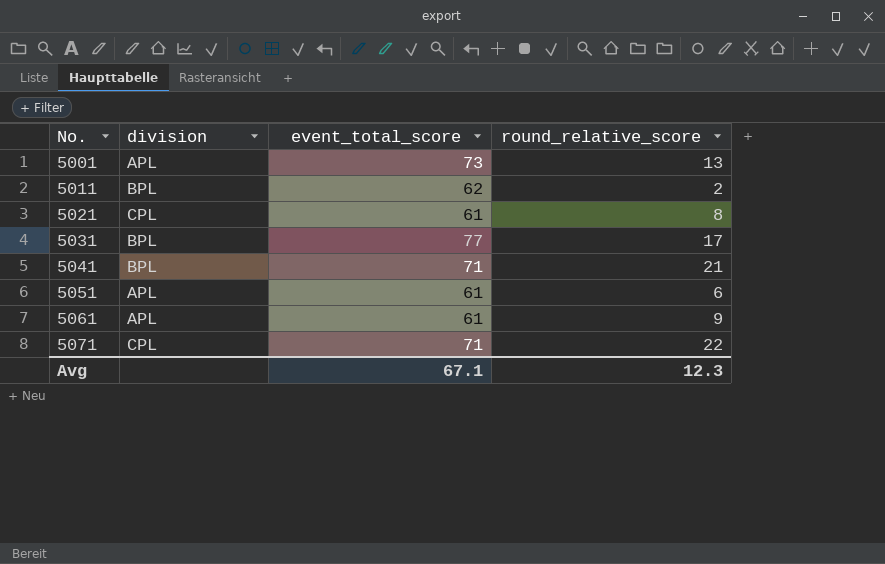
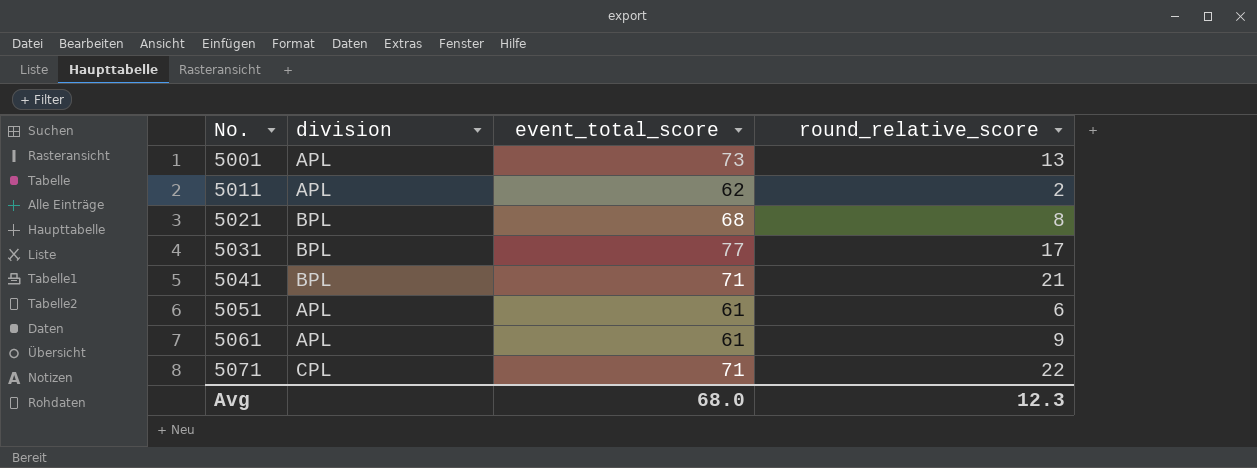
5011 | division: BPL -> APL
5021 | division: CPL -> BPL
5021 | event_total_score: 61 -> 68
Avg | event_total_score: 67.1 -> 68.0

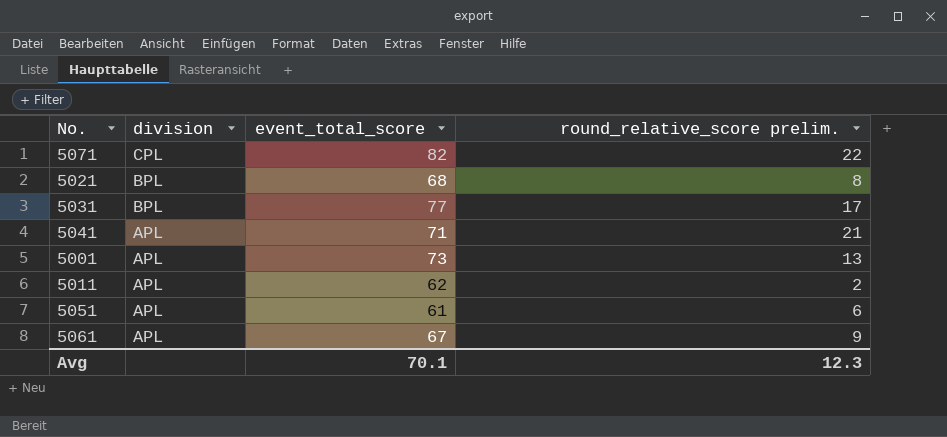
row order: No. ascending -> division descending
column name: round_relative_score -> round_relative_score prelim.
5071 | event_total_score: 71 -> 82
5041 | division: BPL -> APL
5061 | event_total_score: 61 -> 67
Avg | event_total_score: 68.0 -> 70.1

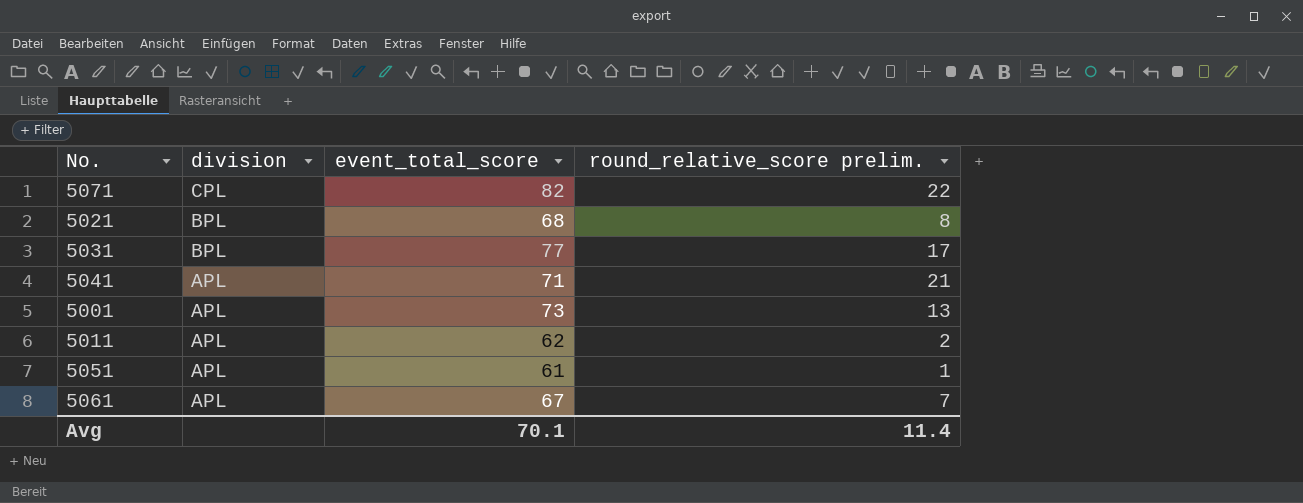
5051 | round_relative_score prelim.: 6 -> 1
5061 | round_relative_score prelim.: 9 -> 7
Avg | round_relative_score prelim.: 12.3 -> 11.4

